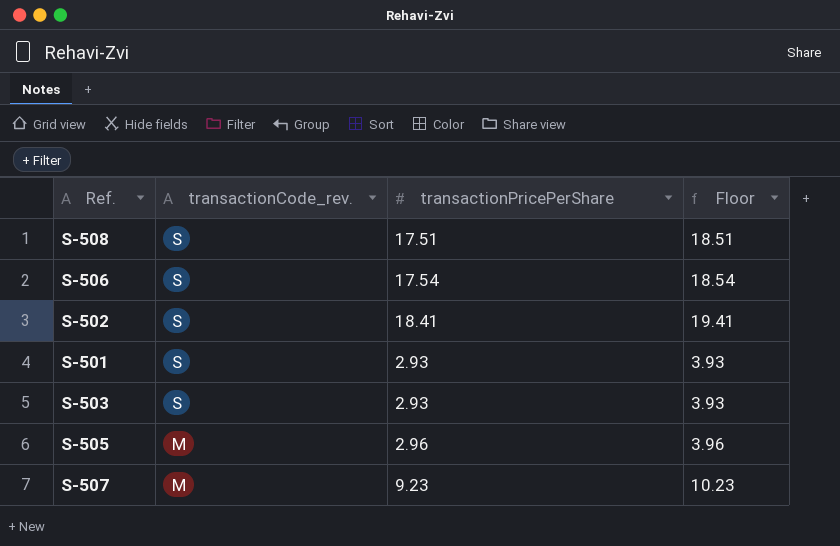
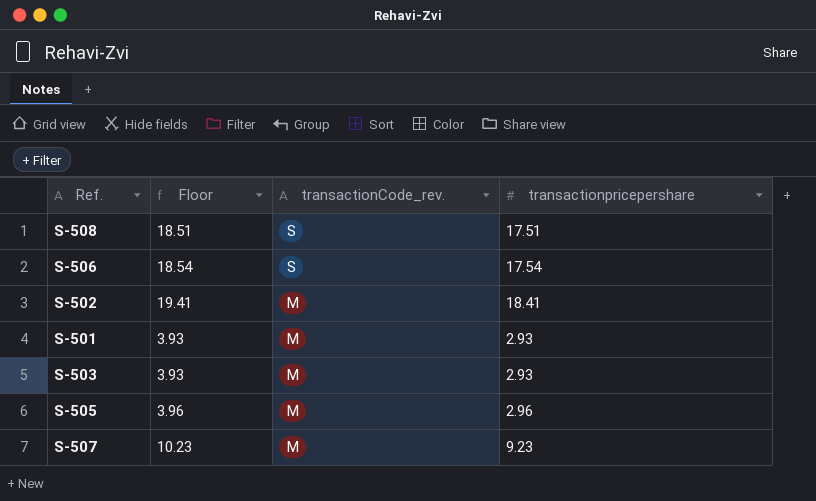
column Floor | position: 4 -> 2
column name: transactionPricePerShare -> transactionpricepershare
S-502 | transactionCode_rev.: S -> M
S-501 | transactionCode_rev.: S -> M
S-503 | transactionCode_rev.: S -> M

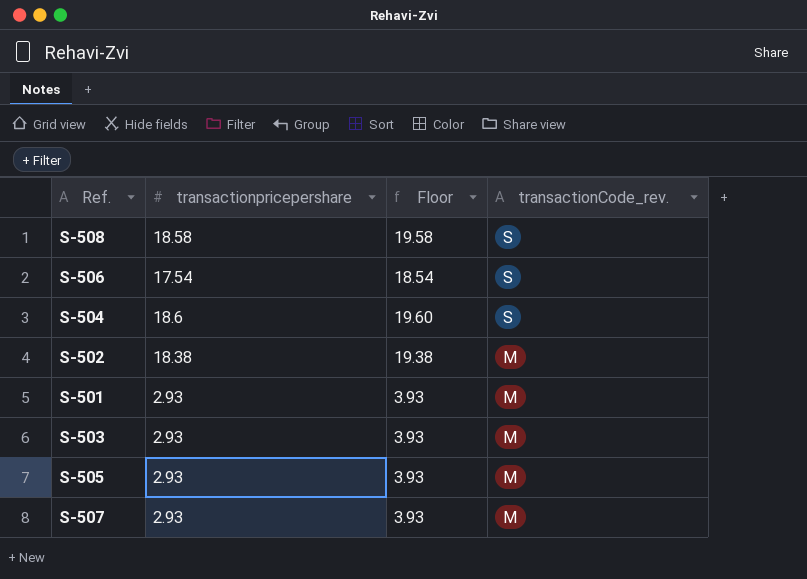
column transactionpricepershare | position: 4 -> 2
S-508 | transactionpricepershare: 17.51 -> 18.58
S-508 | Floor: 18.51 -> 19.58
row S-504: none -> 18.6 | 19.60 | S
S-502 | transactionpricepershare: 18.41 -> 18.38
S-502 | Floor: 19.41 -> 19.38
S-505 | transactionpricepershare: 2.96 -> 2.93
S-505 | Floor: 3.96 -> 3.93
S-507 | transactionpricepershare: 9.23 -> 2.93
S-507 | Floor: 10.23 -> 3.93

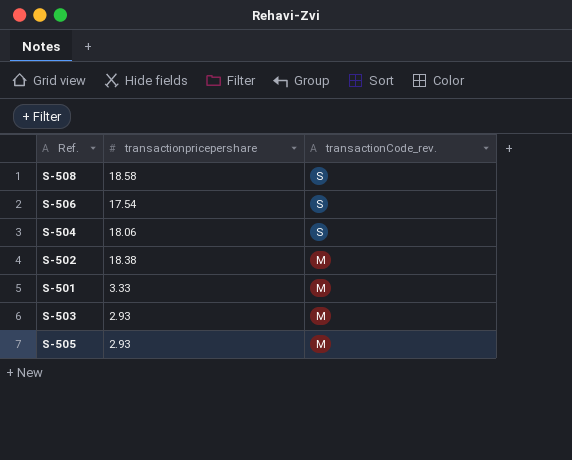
column Floor | formula: [transactionpricepershare] + 1 -> none
row S-507: 2.93 | 3.93 | M -> none
S-504 | transactionpricepershare: 18.6 -> 18.06
S-501 | transactionpricepershare: 2.93 -> 3.33

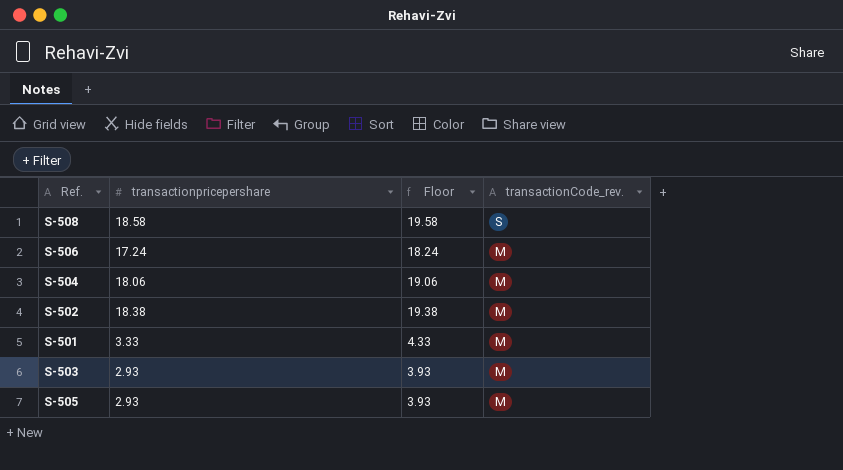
column Floor | formula: none -> [transactionpricepershare] + 1
S-506 | transactionpricepershare: 17.54 -> 17.24
S-506 | transactionCode_rev.: S -> M
S-504 | transactionCode_rev.: S -> M

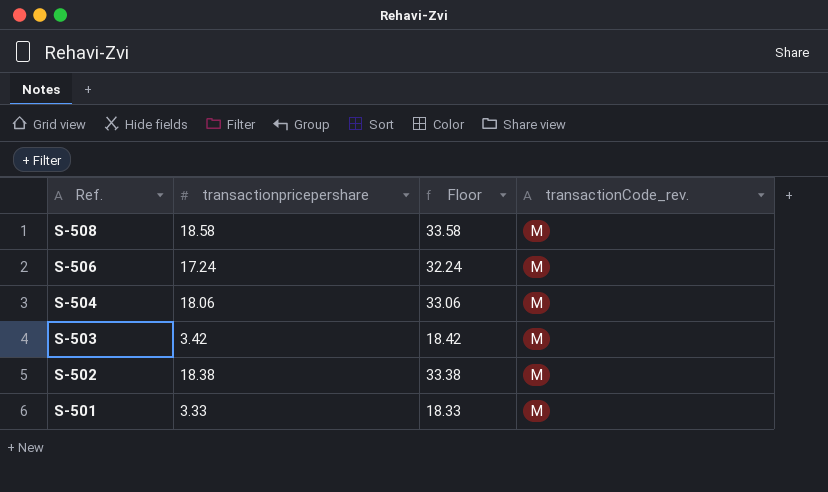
row order: transactionCode_rev. descending -> Ref. descending
column Floor | formula: [transactionpricepershare] + 1 -> [transactionpricepershare] + 15
row S-505: 2.93 | 3.93 | M -> none
S-508 | transactionCode_rev.: S -> M
S-503 | transactionpricepershare: 2.93 -> 3.42

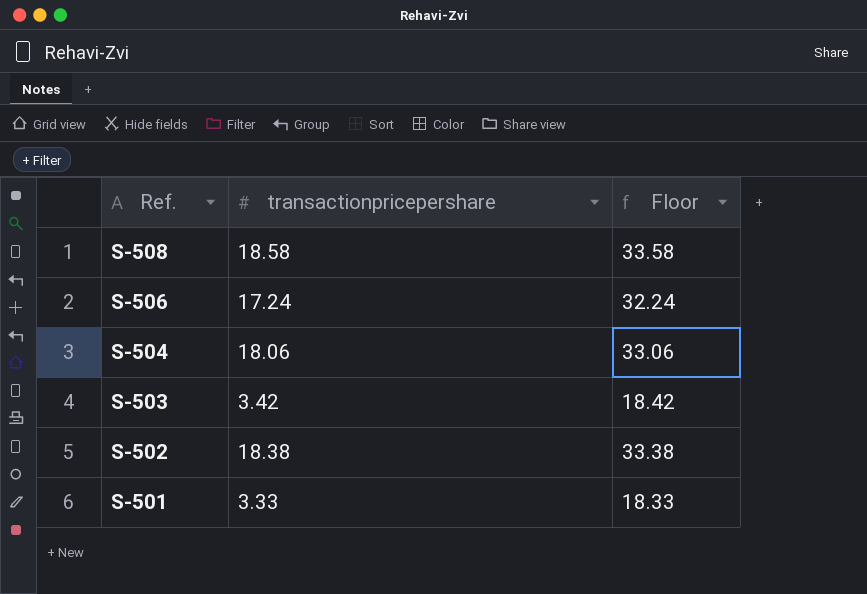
column transactionCode_rev. | position: 4 -> none

